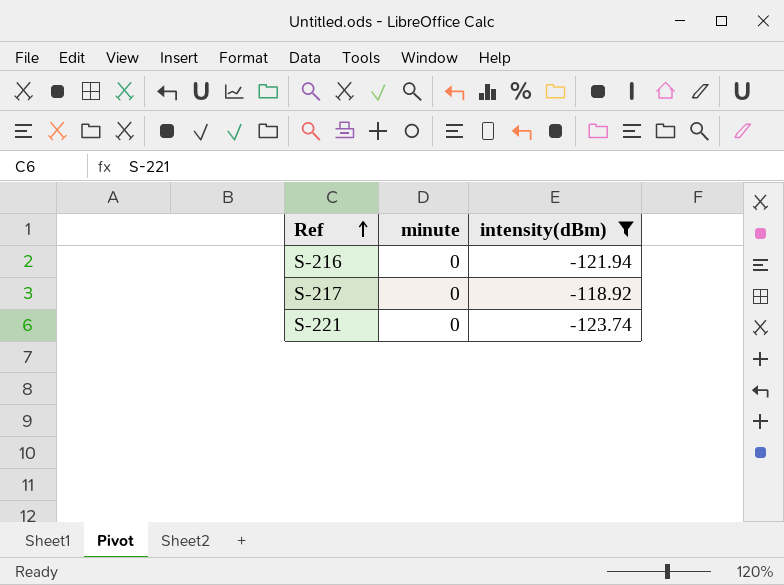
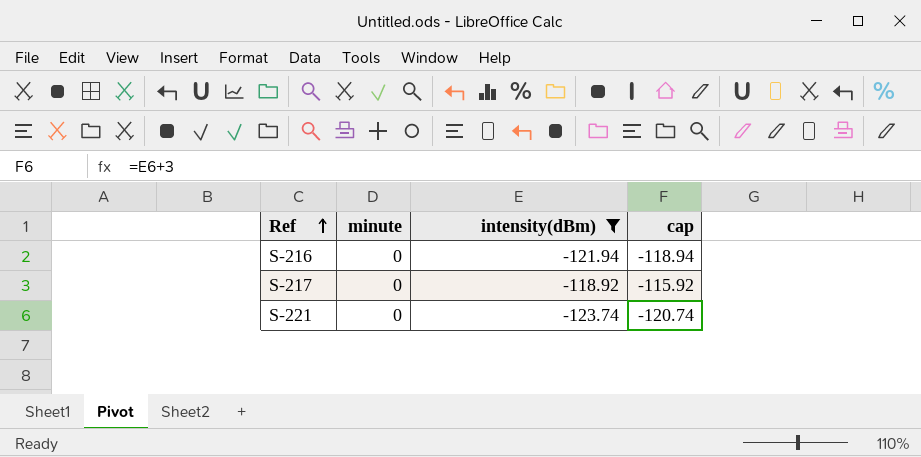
column cap | formula: none -> [intensity(dBm)] + 3

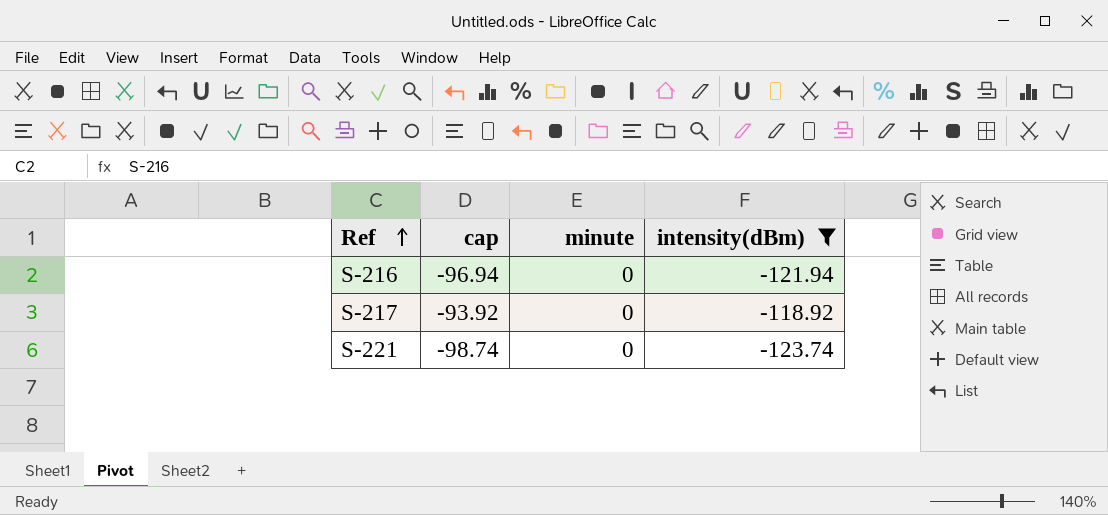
column cap | formula: [intensity(dBm)] + 3 -> [intensity(dBm)] + 25
column cap | position: 4 -> 2

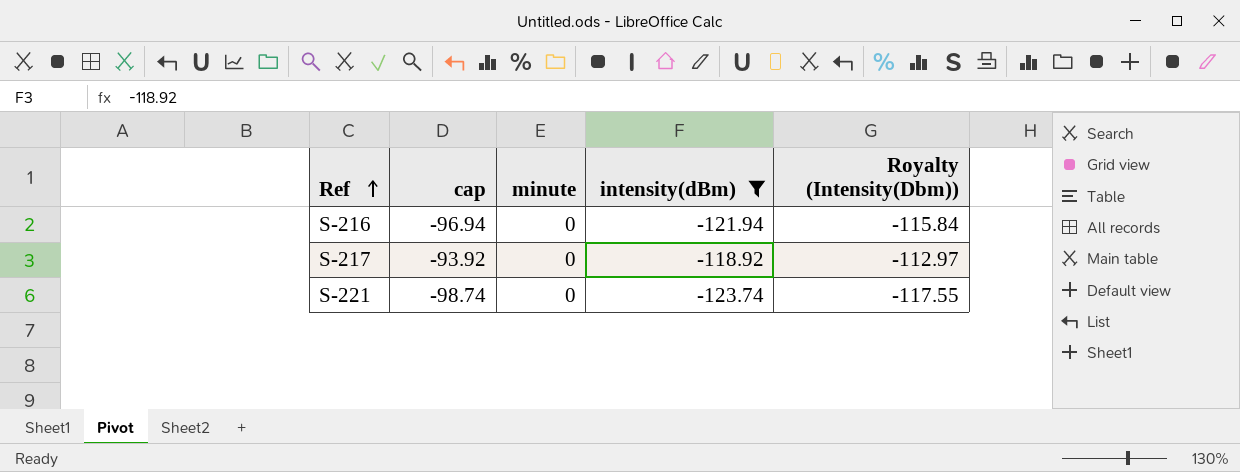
column Royalty (Intensity(Dbm)) | formula: none -> [intensity(dBm)] * 0.95

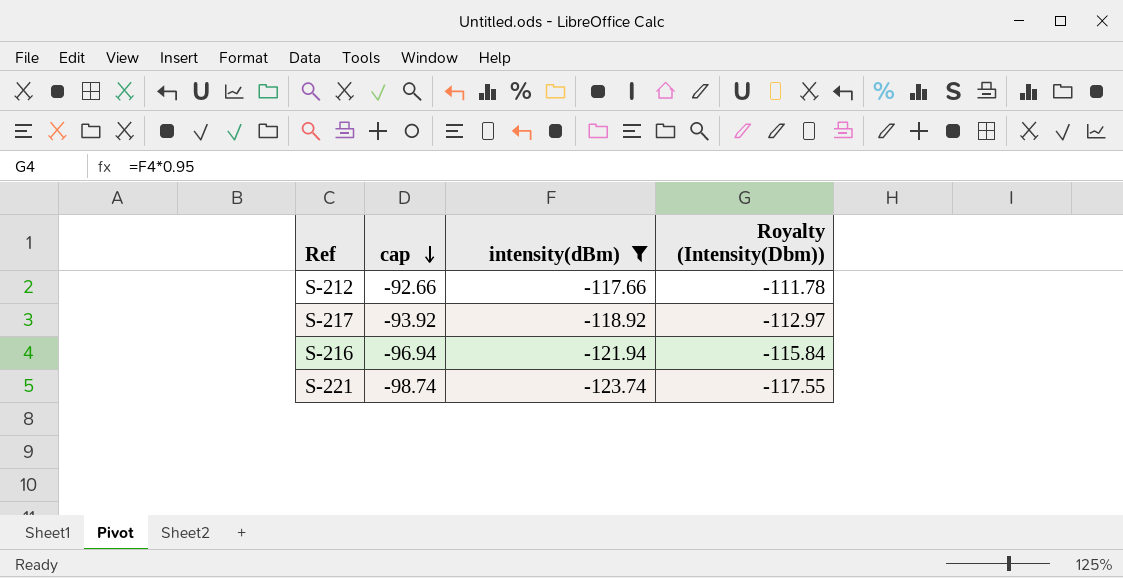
row order: Ref ascending -> cap descending
column minute | position: 3 -> none
row S-212: none -> -92.66 | -117.66 | -111.78

